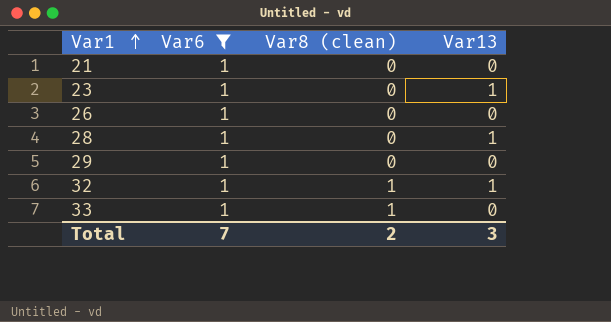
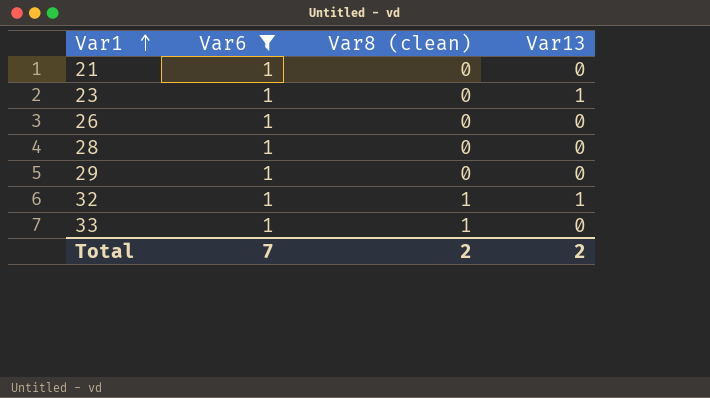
28 | Var13: 1 -> 0
Total | Var13: 3 -> 2

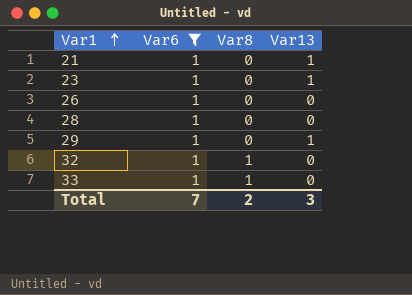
column name: Var8 (clean) -> Var8
21 | Var13: 0 -> 1
29 | Var13: 0 -> 1
32 | Var13: 1 -> 0
Total | Var13: 2 -> 3

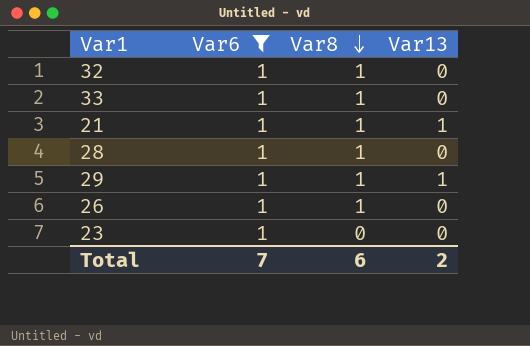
row order: Var1 ascending -> Var8 descending
21 | Var8: 0 -> 1
28 | Var8: 0 -> 1
29 | Var8: 0 -> 1
26 | Var8: 0 -> 1
23 | Var13: 1 -> 0
Total | Var8: 2 -> 6
Total | Var13: 3 -> 2

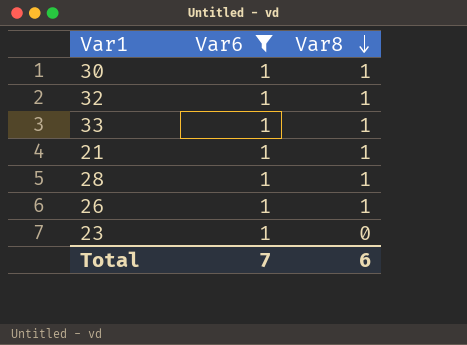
column Var13 | position: 4 -> none
row 29: 1 | 1 | 1 -> none
row 30: none -> 1 | 1

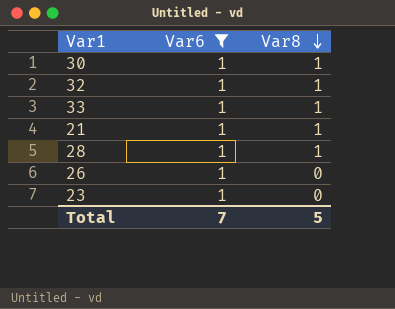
26 | Var8: 1 -> 0
Total | Var8: 6 -> 5

